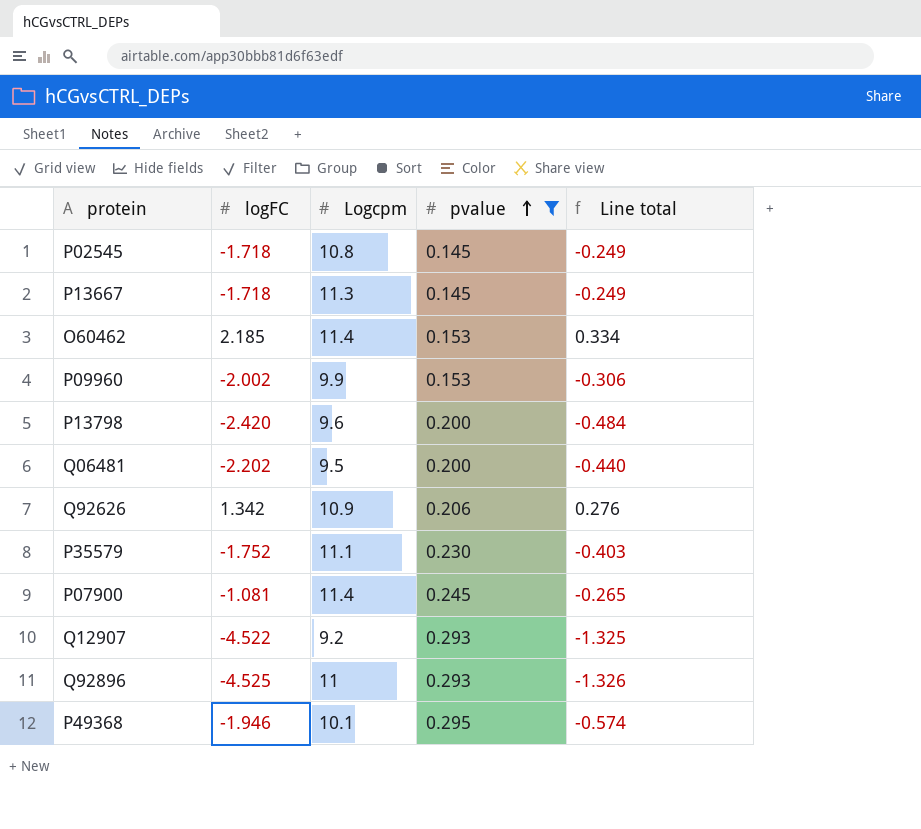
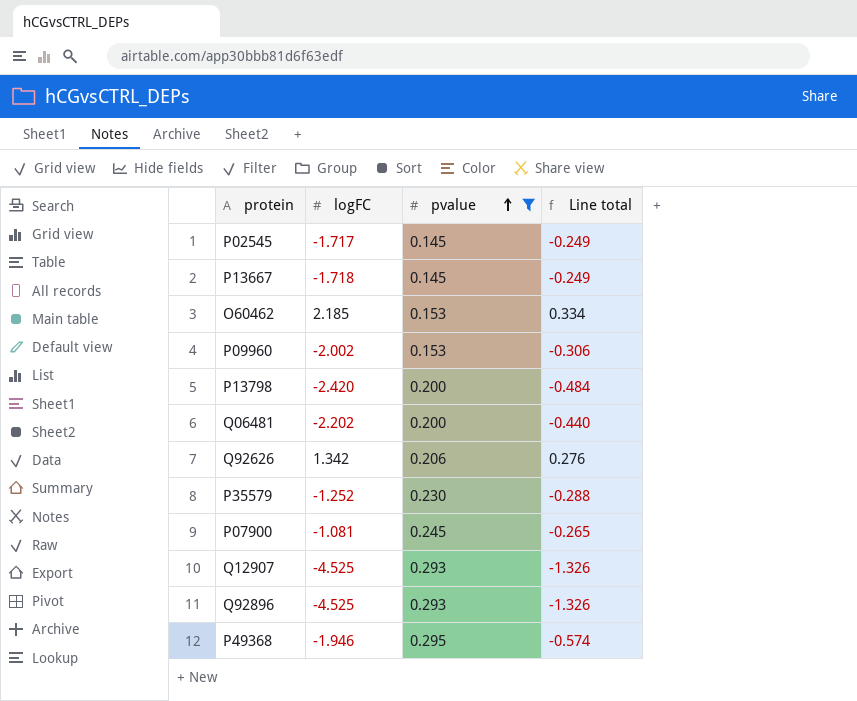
column Logcpm | position: 3 -> none
P02545 | logFC: -1.718 -> -1.717
P35579 | logFC: -1.752 -> -1.252
P35579 | Line total: -0.403 -> -0.288
Q12907 | logFC: -4.522 -> -4.525
Q12907 | Line total: -1.325 -> -1.326

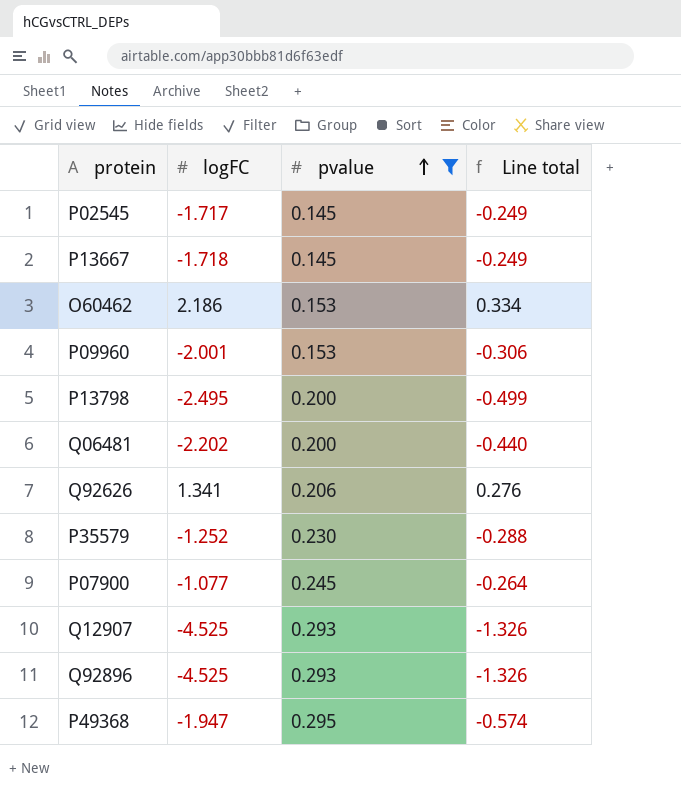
O60462 | logFC: 2.185 -> 2.186
P09960 | logFC: -2.002 -> -2.001
P13798 | logFC: -2.420 -> -2.495
P13798 | Line total: -0.484 -> -0.499
Q92626 | logFC: 1.342 -> 1.341
P07900 | logFC: -1.081 -> -1.077
P07900 | Line total: -0.265 -> -0.264
P49368 | logFC: -1.946 -> -1.947

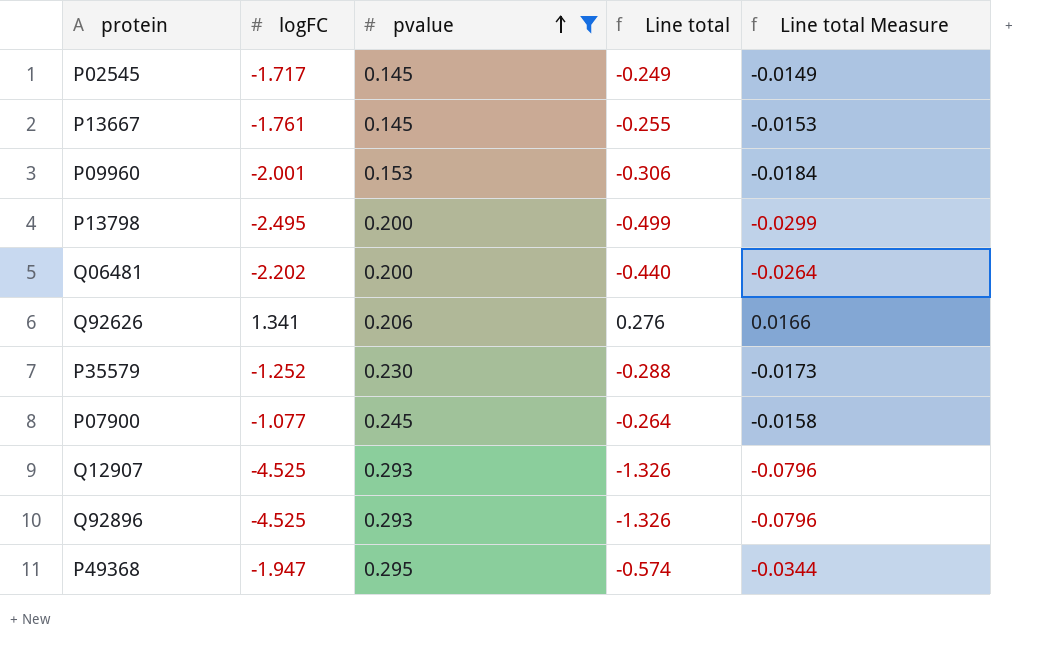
column Line total Measure | formula: none -> [Line total] * 0.06
row O60462: 2.186 | 0.153 | 0.334 -> none
P13667 | logFC: -1.718 -> -1.761
P13667 | Line total: -0.249 -> -0.255

